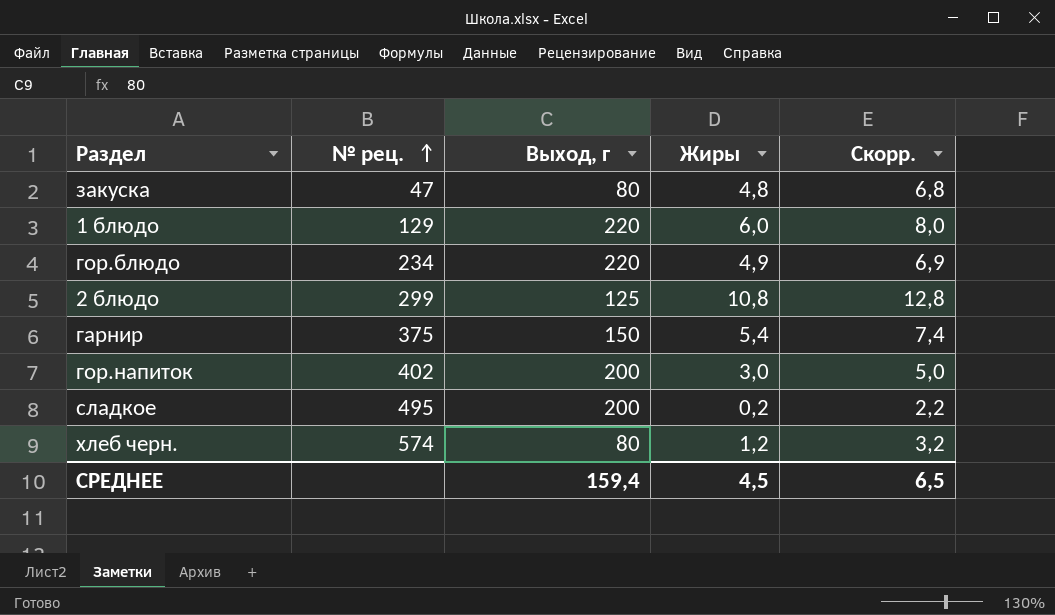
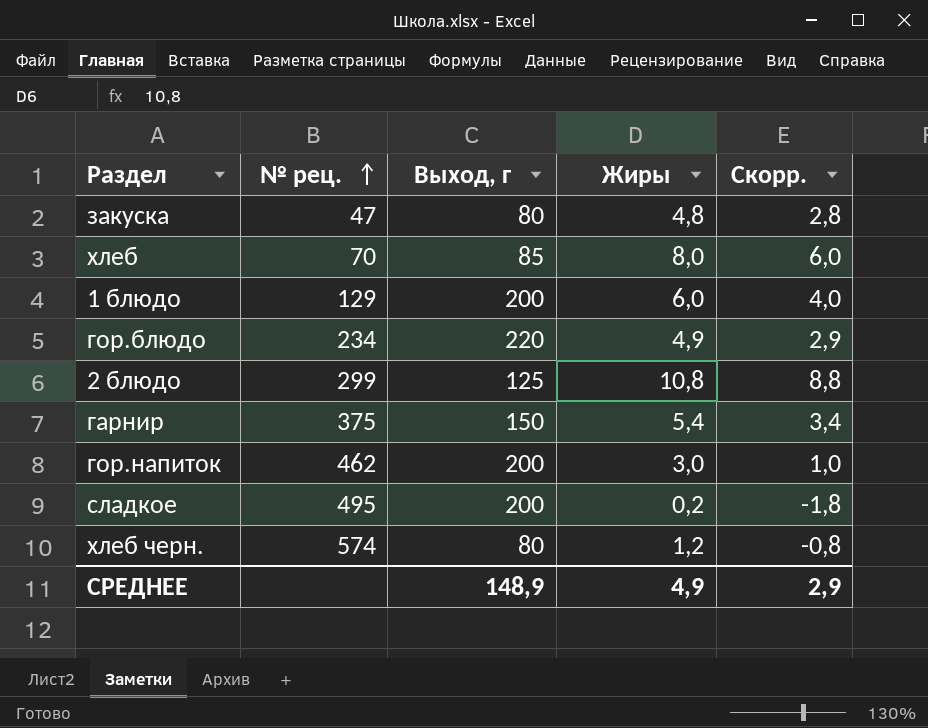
column Скорр. | formula: [Жиры] + 2 -> [Жиры] - 2
row хлеб: none -> 70 | 85 | 8,0 | 6,0
1 блюдо | Выход, г: 220 -> 200
гор.напиток | № рец.: 402 -> 462
СРЕДНЕЕ | Выход, г: 159,4 -> 148,9
СРЕДНЕЕ | Жиры: 4,5 -> 4,9
СРЕДНЕЕ | Скорр.: 6,5 -> 2,9

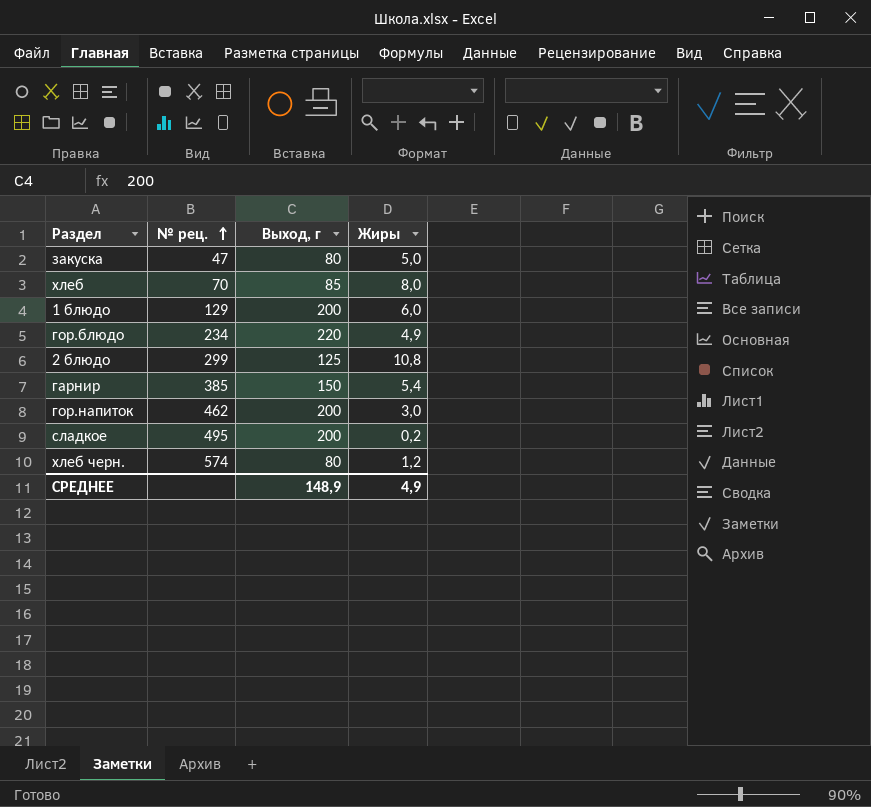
column Скорр. | formula: [Жиры] - 2 -> none
закуска | Жиры: 4,8 -> 5,0
гарнир | № рец.: 375 -> 385

